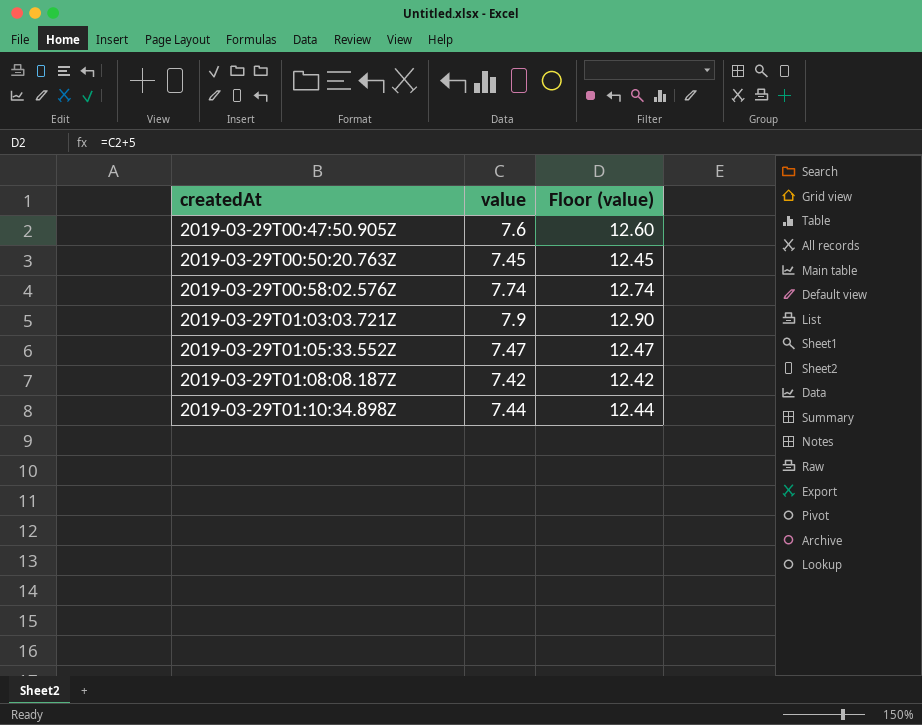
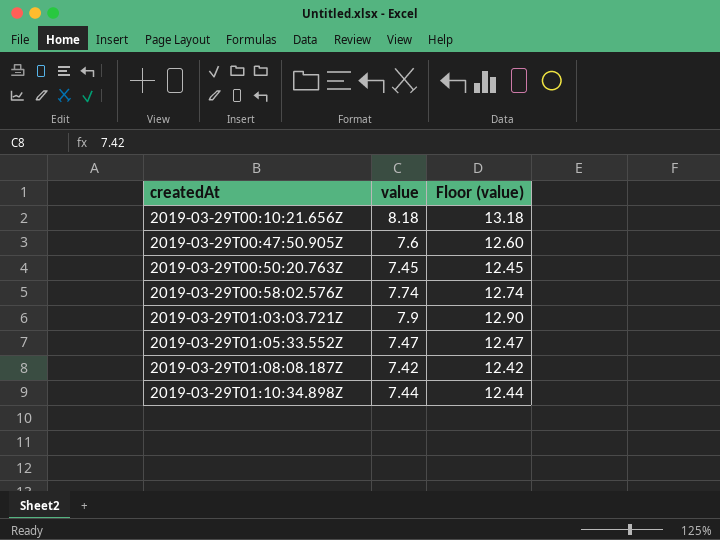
row 2019-03-29T00:10:21.656Z: none -> 8.18 | 13.18

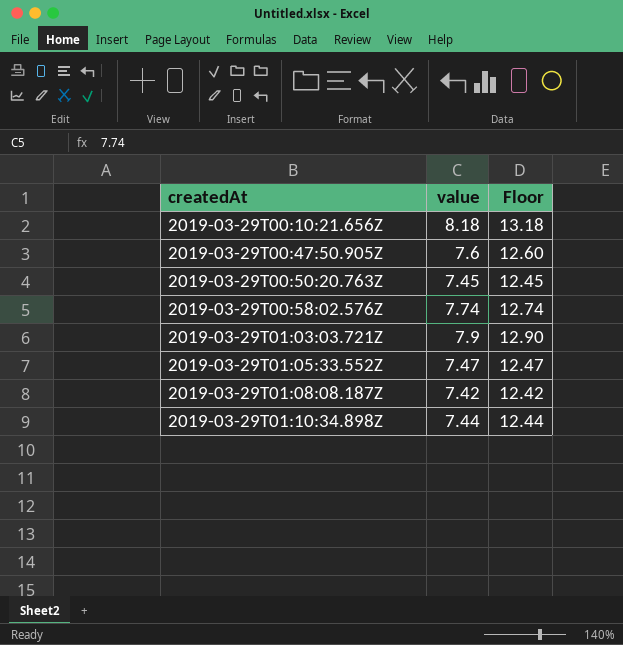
column name: Floor (value) -> Floor

